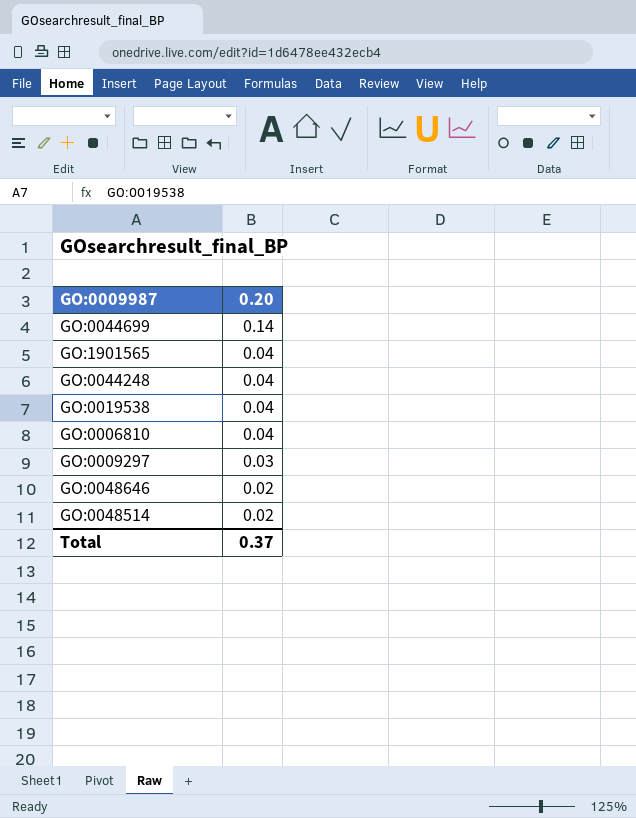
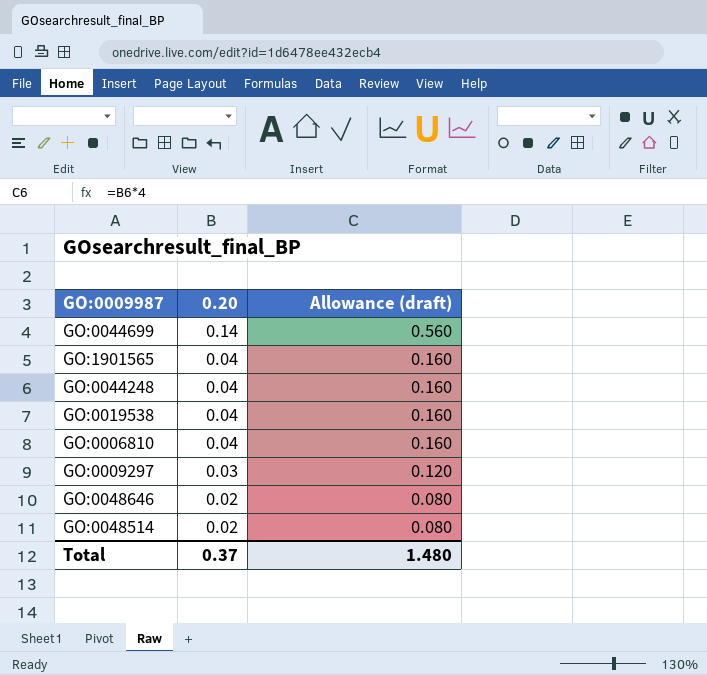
column Allowance (draft) | formula: none -> [0.20] * 4

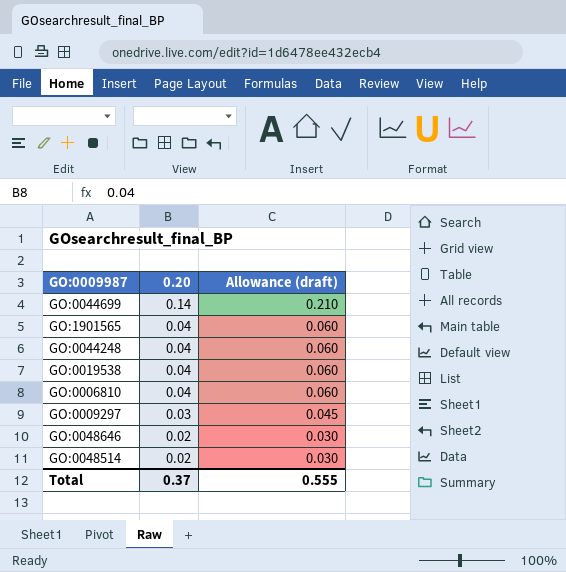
column Allowance (draft) | formula: [0.20] * 4 -> [0.20] * 1.5
Total | Allowance (draft): 1.480 -> 0.555

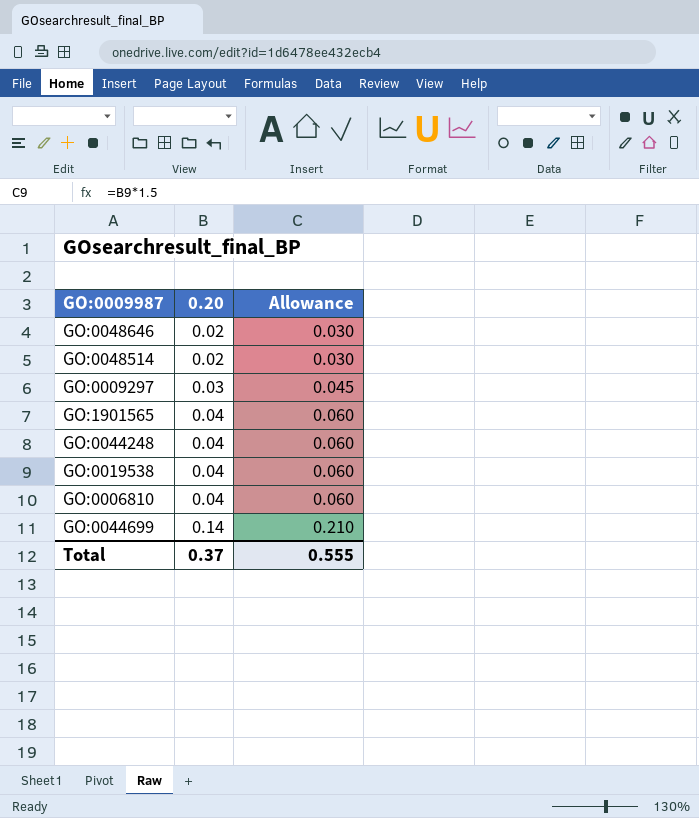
row order: 0.20 descending -> 0.20 ascending
column name: Allowance (draft) -> Allowance

